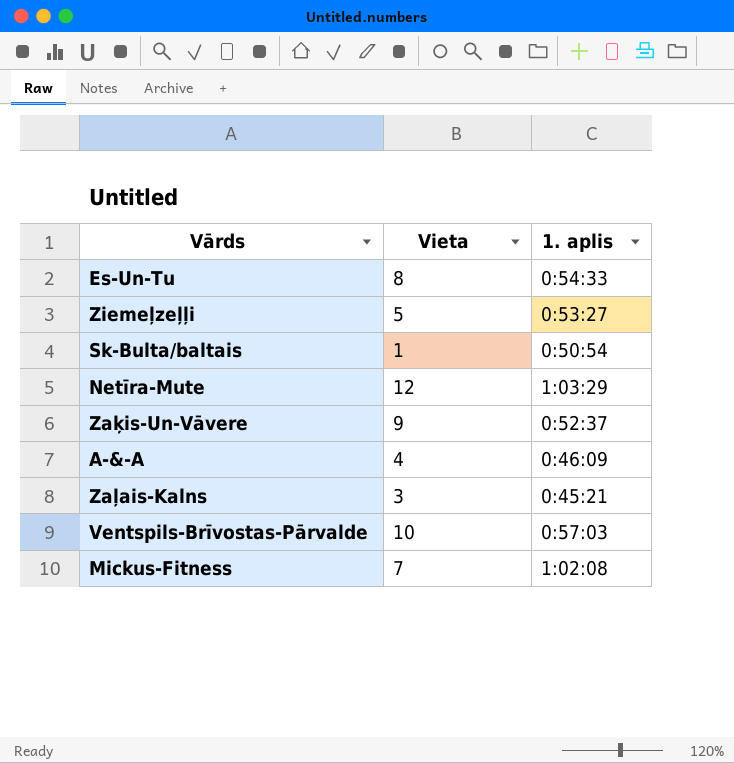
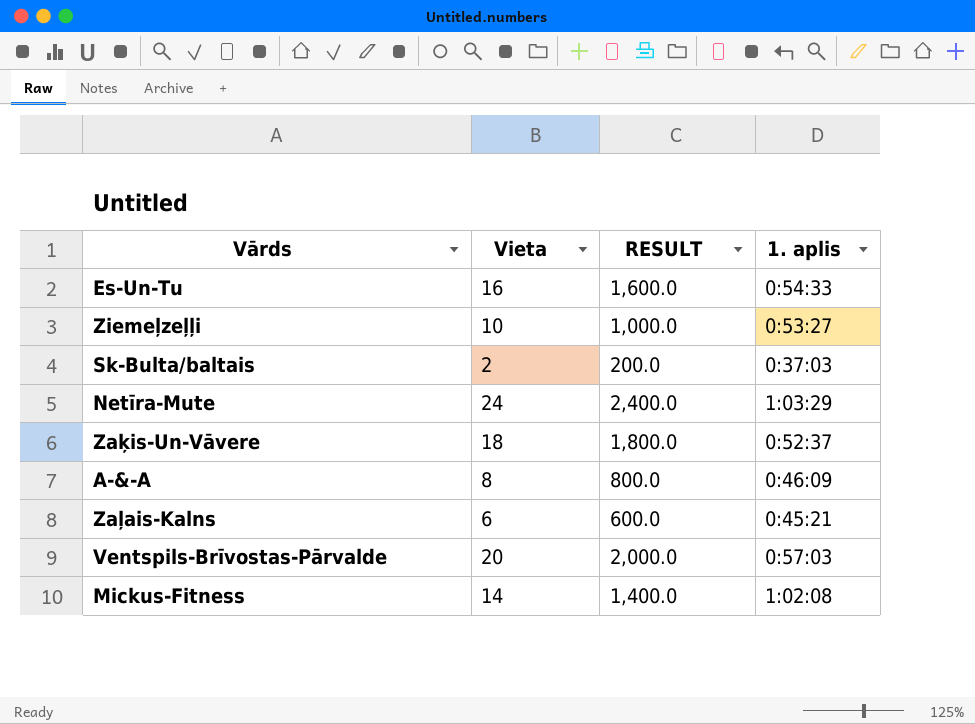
column RESULT | formula: none -> [Vieta] * 100
Es-Un-Tu | Vieta: 8 -> 16
Ziemeļzeļļi | Vieta: 5 -> 10
Sk-Bulta/baltais | Vieta: 1 -> 2
Sk-Bulta/baltais | 1. aplis: 0:50:54 -> 0:37:03
Netīra-Mute | Vieta: 12 -> 24
Zaķis-Un-Vāvere | Vieta: 9 -> 18
A-&-A | Vieta: 4 -> 8
Zaļais-Kalns | Vieta: 3 -> 6
Ventspils-Brīvostas-Pārvalde | Vieta: 10 -> 20
Mickus-Fitness | Vieta: 7 -> 14

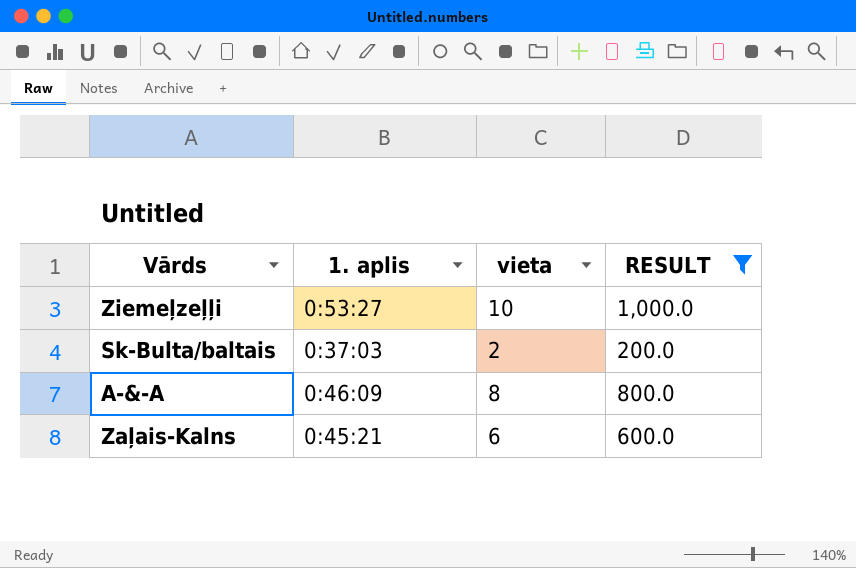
filter: none -> RESULT <= 1,000.0
column 1. aplis | position: 4 -> 2
column name: Vieta -> vieta

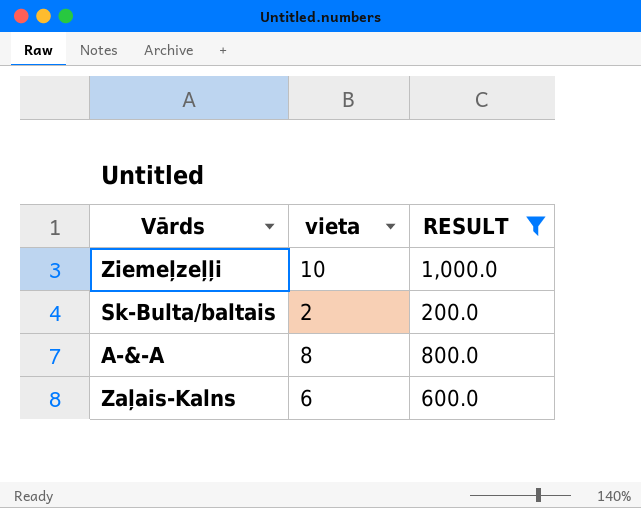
column 1. aplis | position: 2 -> none

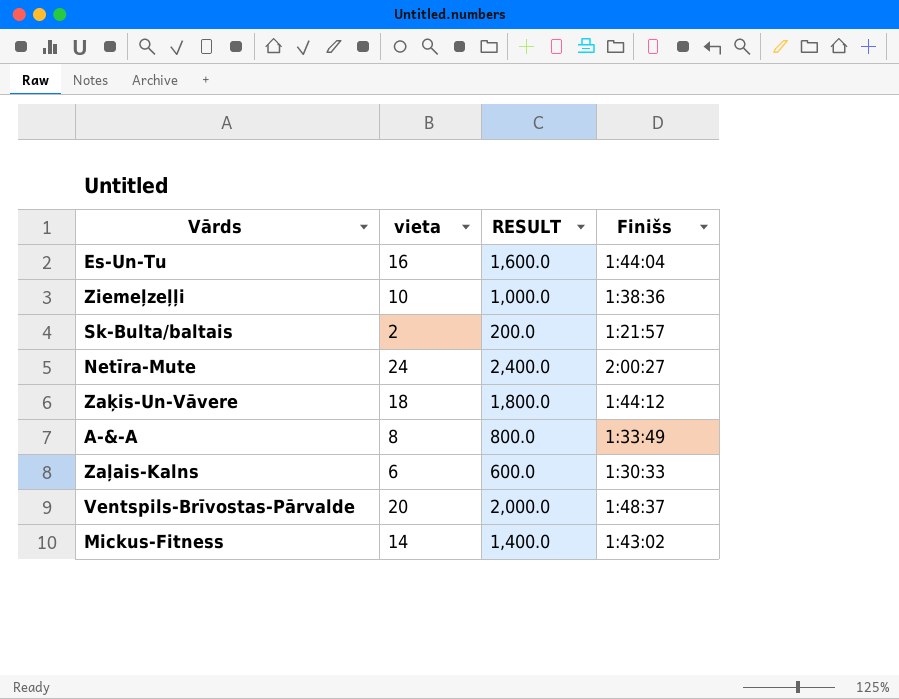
filter: RESULT <= 1,000.0 -> none
column Finišs | position: none -> 4

